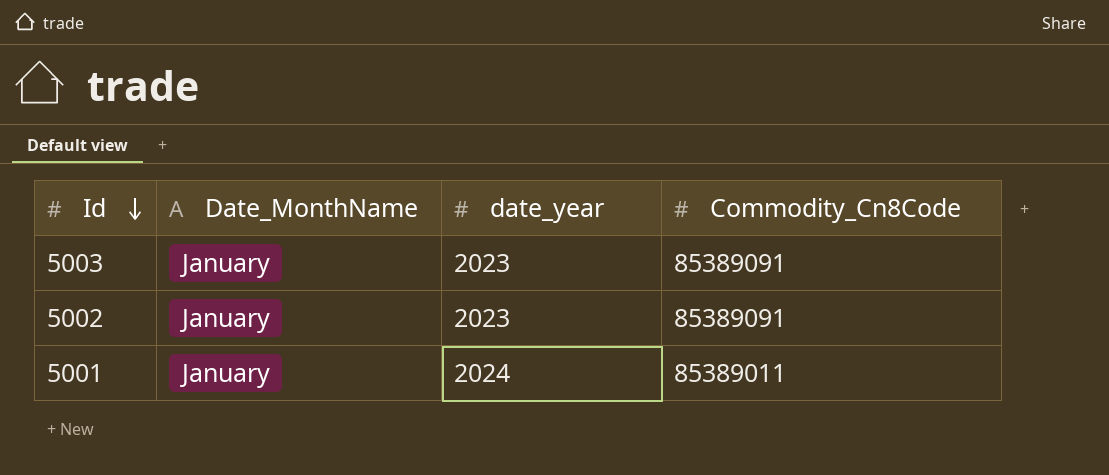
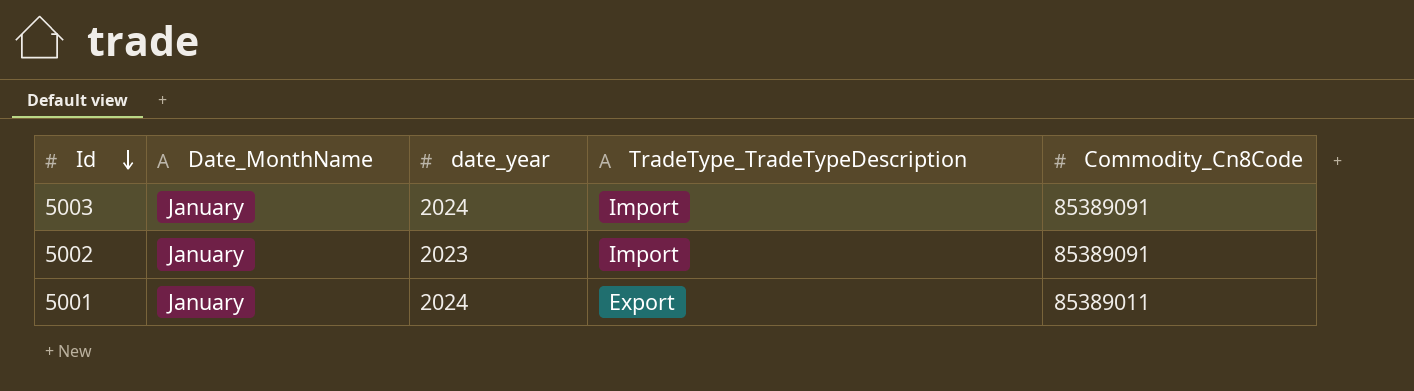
column TradeType_TradeTypeDescription | position: none -> 4
5003 | date_year: 2023 -> 2024

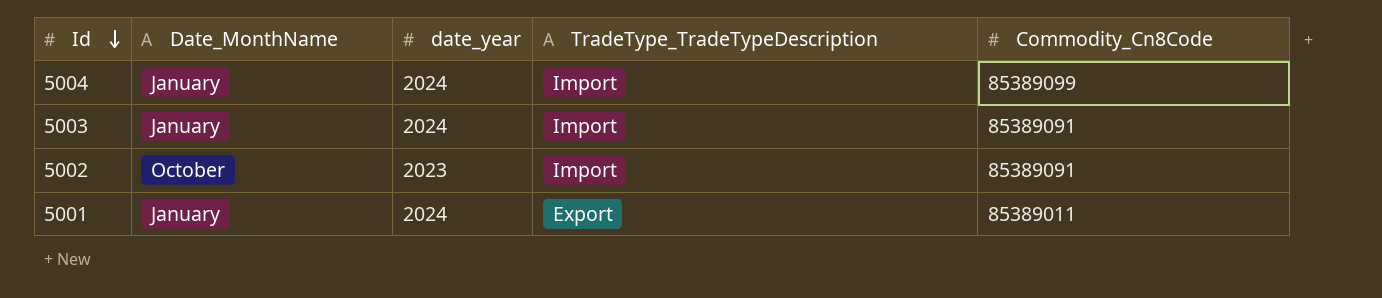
row 5004: none -> January | 2024 | Import | 85389099
5002 | Date_MonthName: January -> October

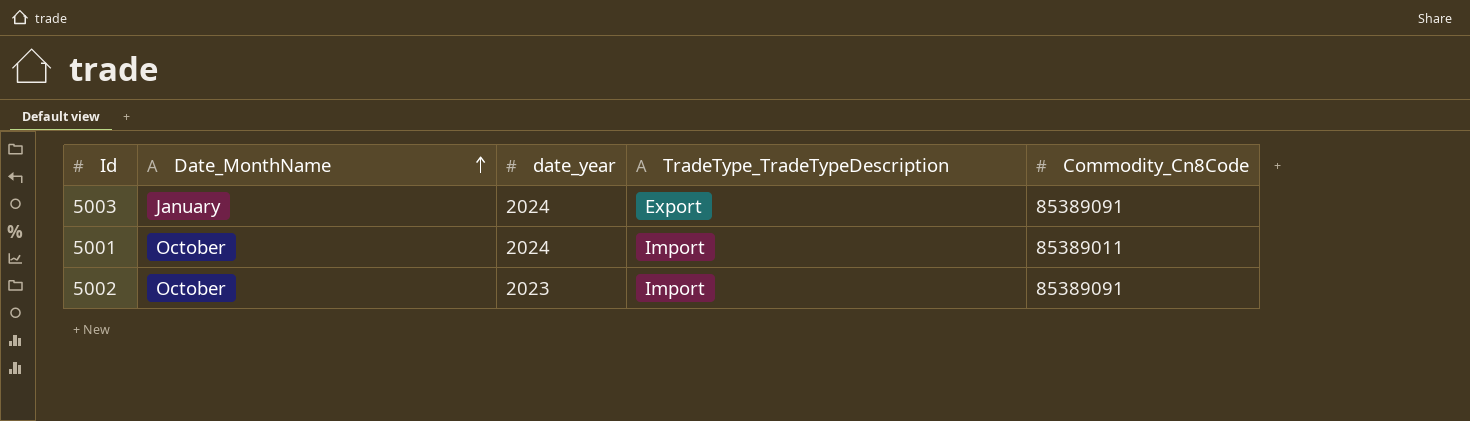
row order: Id descending -> Date_MonthName ascending
row 5004: January | 2024 | Import | 85389099 -> none
5003 | TradeType_TradeTypeDescription: Import -> Export
5001 | Date_MonthName: January -> October
5001 | TradeType_TradeTypeDescription: Export -> Import

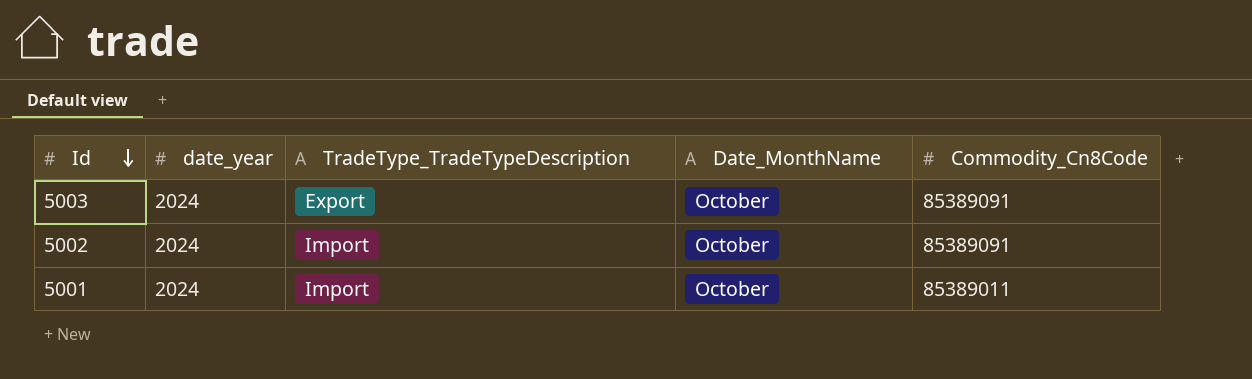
row order: Date_MonthName ascending -> Id descending
column Date_MonthName | position: 2 -> 4
5003 | Date_MonthName: January -> October
5002 | date_year: 2023 -> 2024

